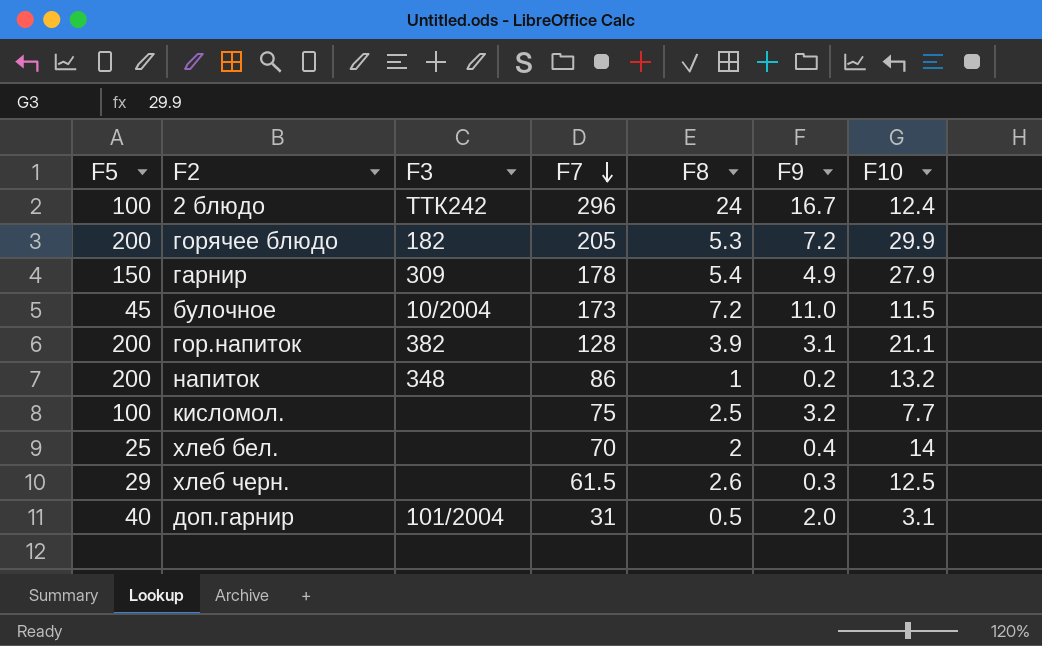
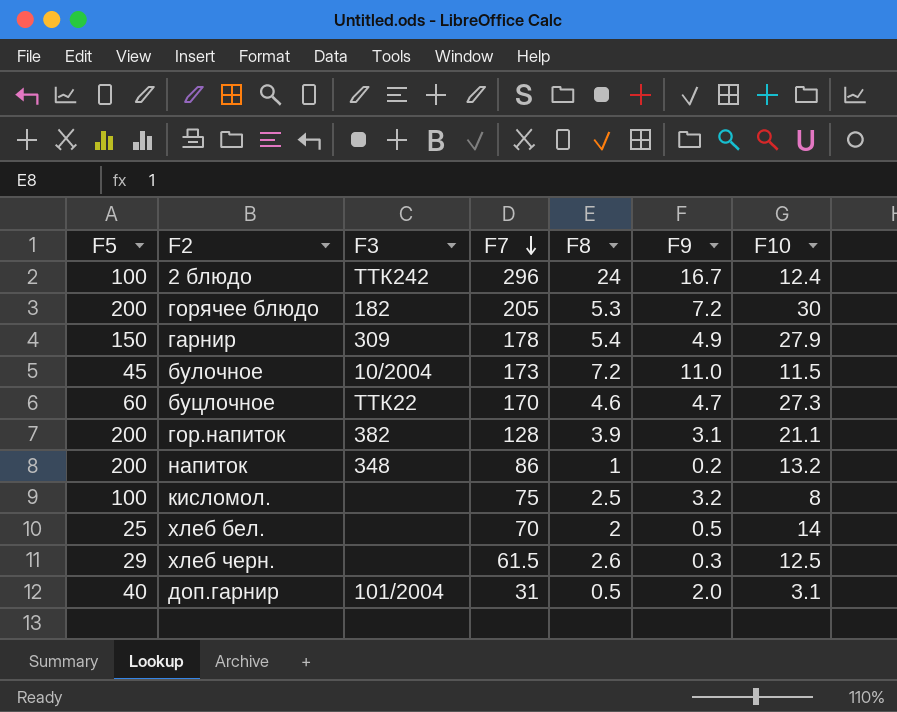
горячее блюдо | F10: 29.9 -> 30
row буцлочное: none -> 60 | ТТК22 | 170 | 4.6 | 4.7 | 27.3
кисломол. | F10: 7.7 -> 8
хлеб бел. | F9: 0.4 -> 0.5

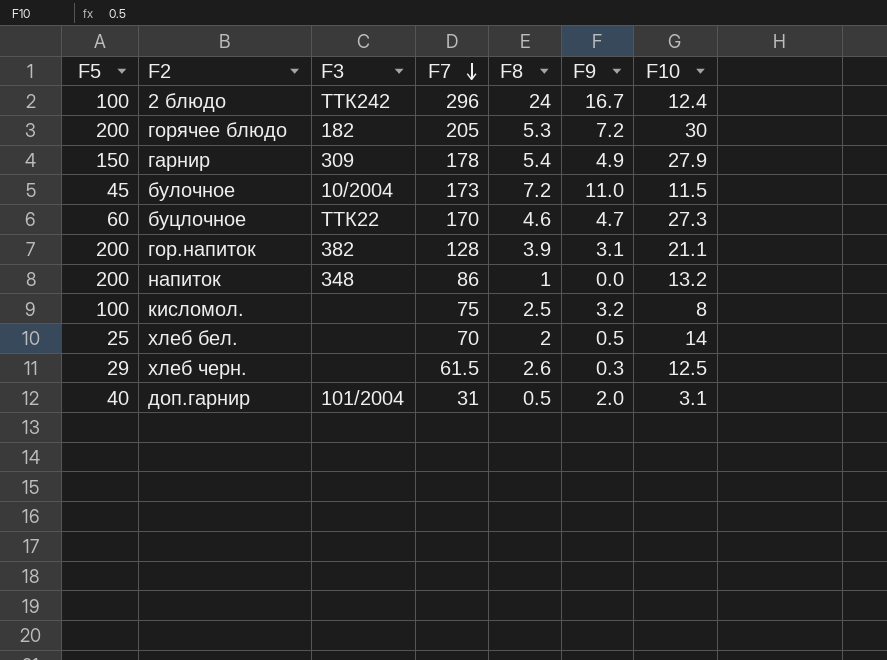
напиток | F9: 0.2 -> 0.0

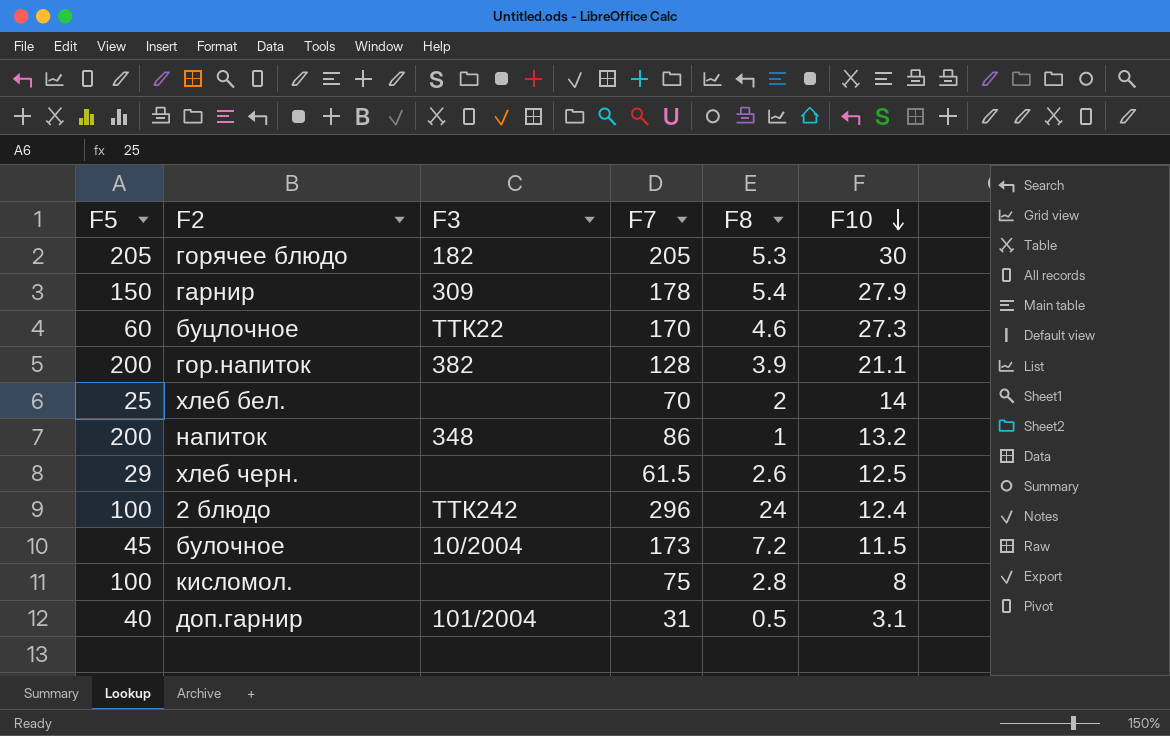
row order: F7 descending -> F10 descending
column F9 | position: 6 -> none
горячее блюдо | F5: 200 -> 205
кисломол. | F8: 2.5 -> 2.8

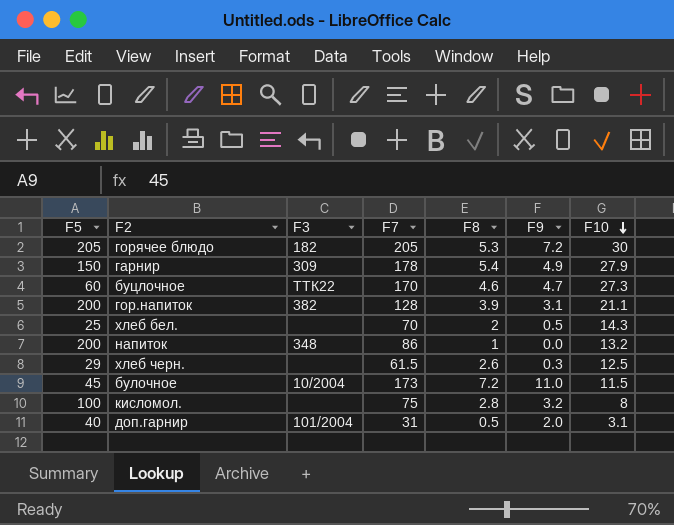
column F9 | position: none -> 6
row 2 блюдо: 100 | ТТК242 | 296 | 24 | 12.4 -> none
хлеб бел. | F10: 14 -> 14.3

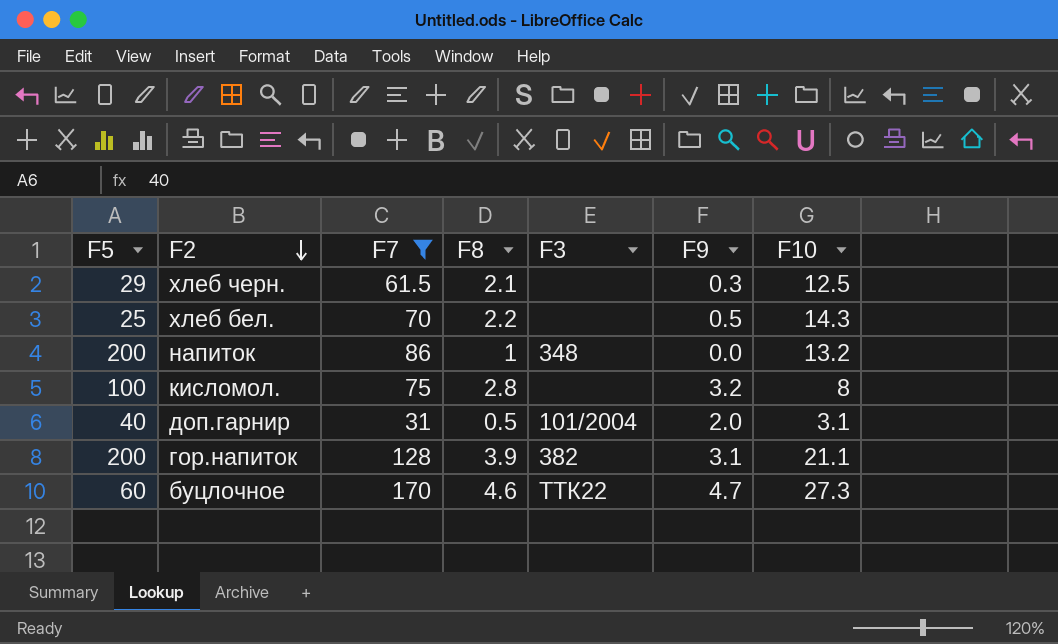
filter: none -> F7 <= 170
row order: F10 descending -> F2 descending
column F3 | position: 3 -> 5
хлеб черн. | F8: 2.6 -> 2.1
хлеб бел. | F8: 2 -> 2.2

